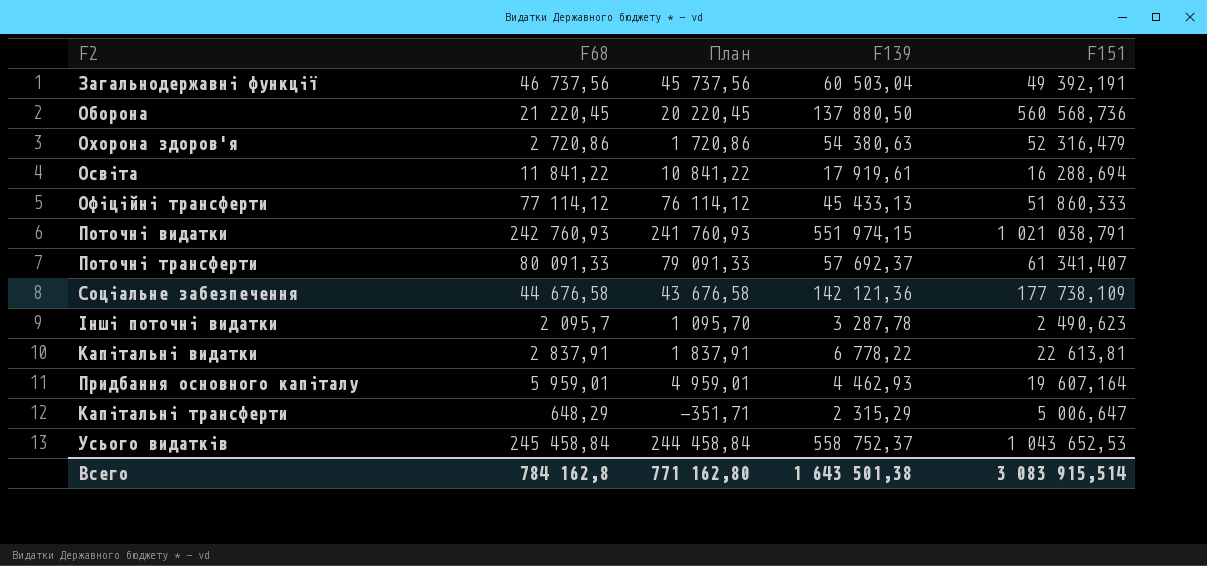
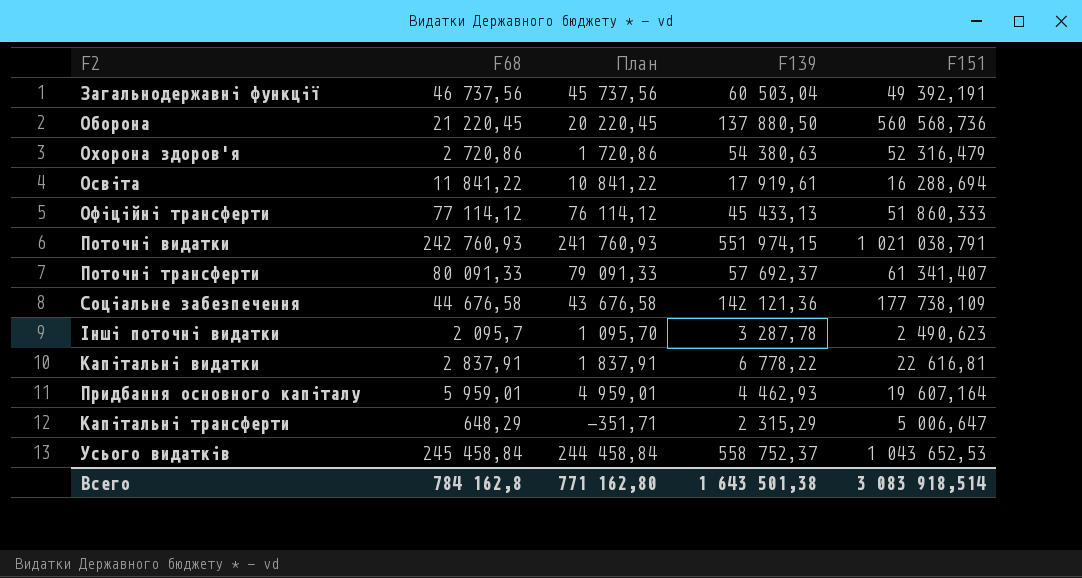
Капітальні видатки | F151: 22 613,81 -> 22 616,81
Всего | F151: 3 083 915,514 -> 3 083 918,514

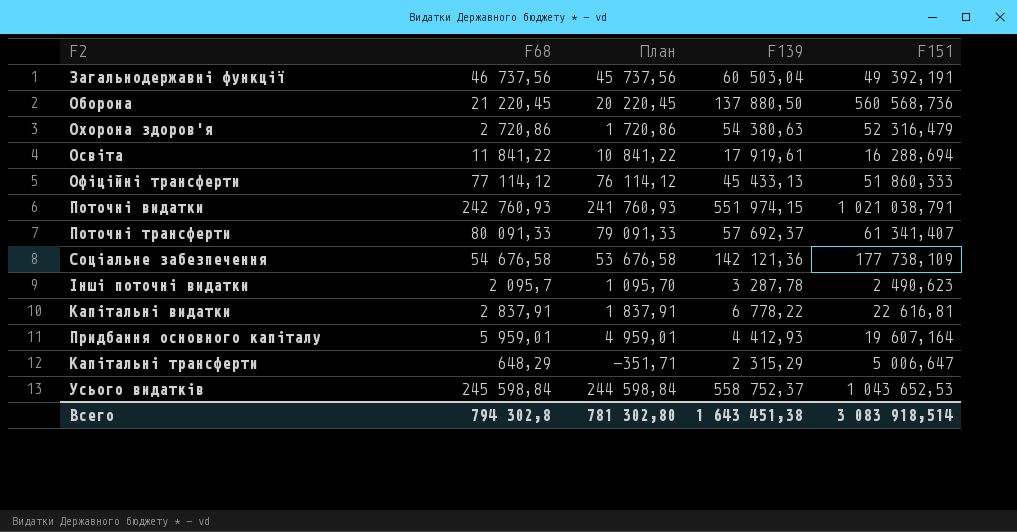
Соціальне забезпечення | F68: 44 676,58 -> 54 676,58
Соціальне забезпечення | План: 43 676,58 -> 53 676,58
Придбання основного капіталу | F139: 4 462,93 -> 4 412,93
Усього видатків | F68: 245 458,84 -> 245 598,84
Усього видатків | План: 244 458,84 -> 244 598,84
Всего | F68: 784 162,8 -> 794 302,8
Всего | План: 771 162,80 -> 781 302,80
Всего | F139: 1 643 501,38 -> 1 643 451,38

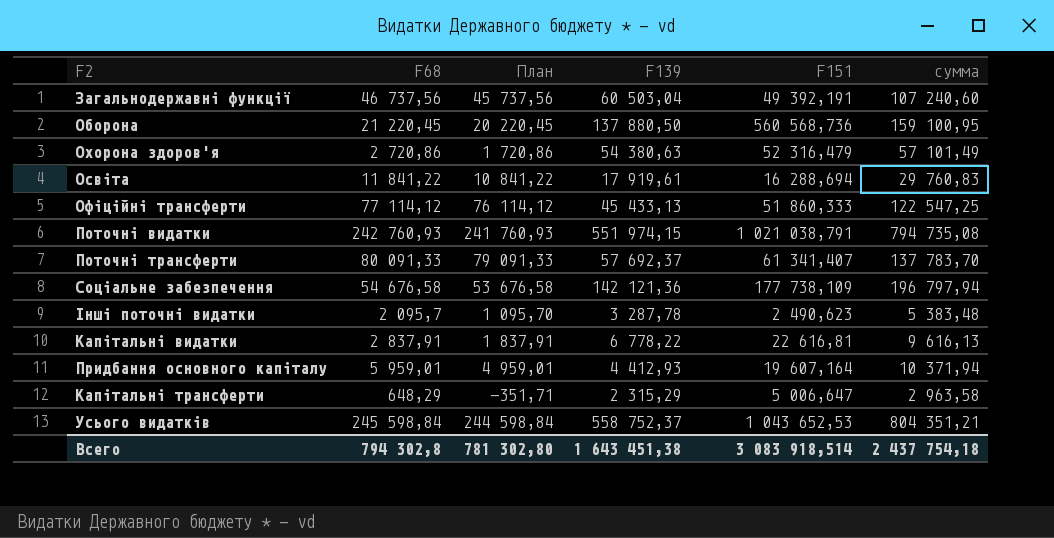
column сумма | formula: none -> [F68] + [F139]

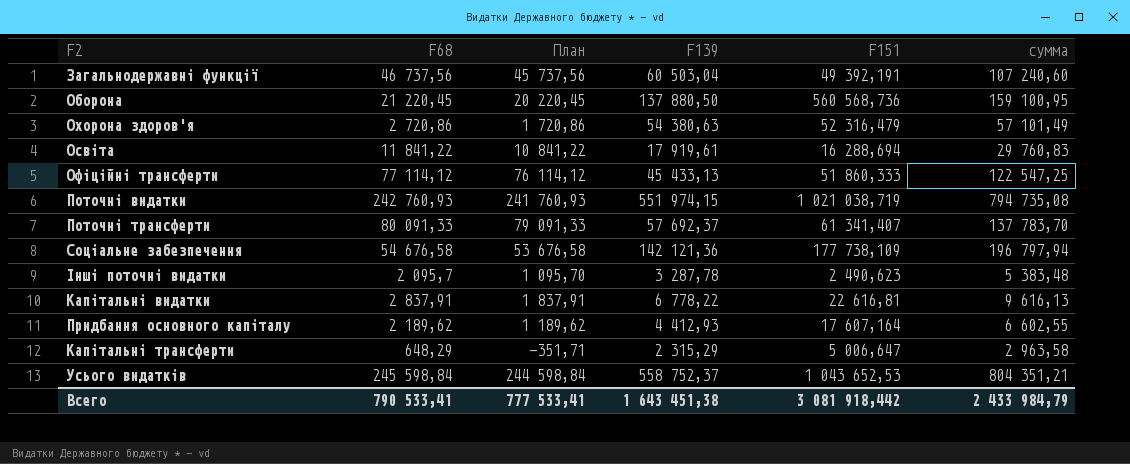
Поточні видатки | F151: 1 021 038,791 -> 1 021 038,719
Придбання основного капіталу | F68: 5 959,01 -> 2 189,62
Придбання основного капіталу | План: 4 959,01 -> 1 189,62
Придбання основного капіталу | F151: 19 607,164 -> 17 607,164
Придбання основного капіталу | сумма: 10 371,94 -> 6 602,55
Всего | F68: 794 302,8 -> 790 533,41
Всего | План: 781 302,80 -> 777 533,41
Всего | F151: 3 083 918,514 -> 3 081 918,442
Всего | сумма: 2 437 754,18 -> 2 433 984,79

